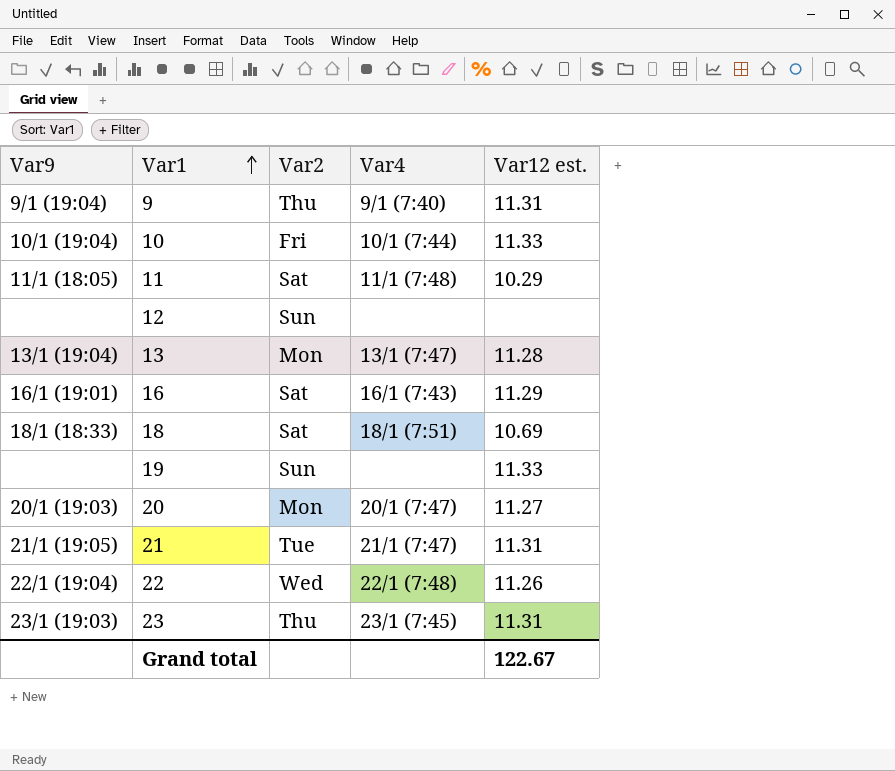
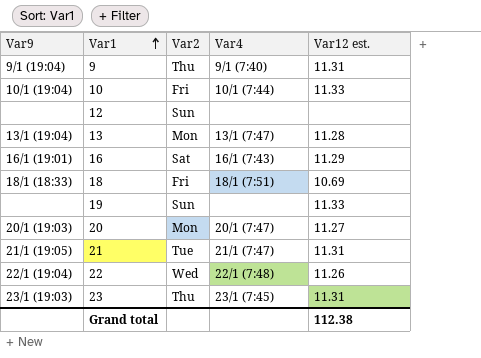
row 11: 11/1 (18:05) | Sat | 11/1 (7:48) | 10.29 -> none
18 | Var2: Sat -> Fri
Grand total | Var12 est.: 122.67 -> 112.38

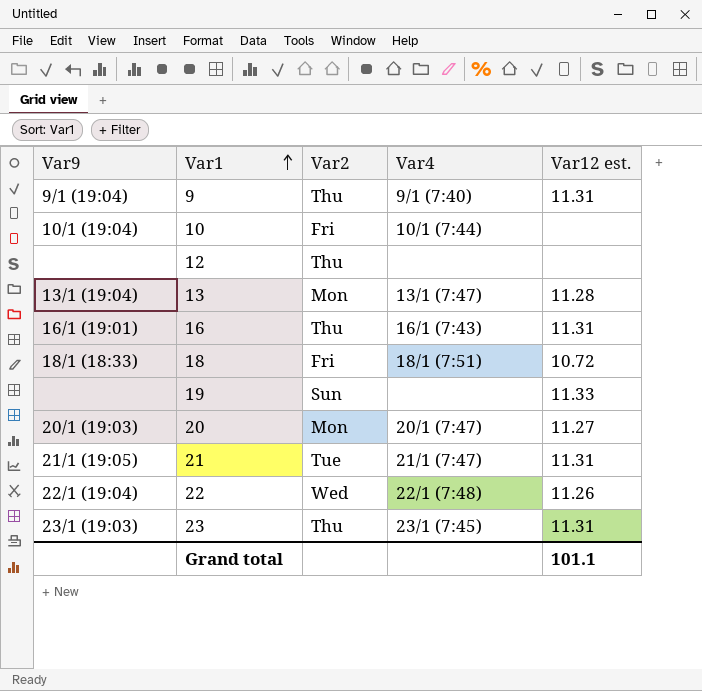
10 | Var12 est.: 11.33 -> none
12 | Var2: Sun -> Thu
16 | Var2: Sat -> Thu
16 | Var12 est.: 11.29 -> 11.31
18 | Var12 est.: 10.69 -> 10.72
Grand total | Var12 est.: 112.38 -> 101.1

